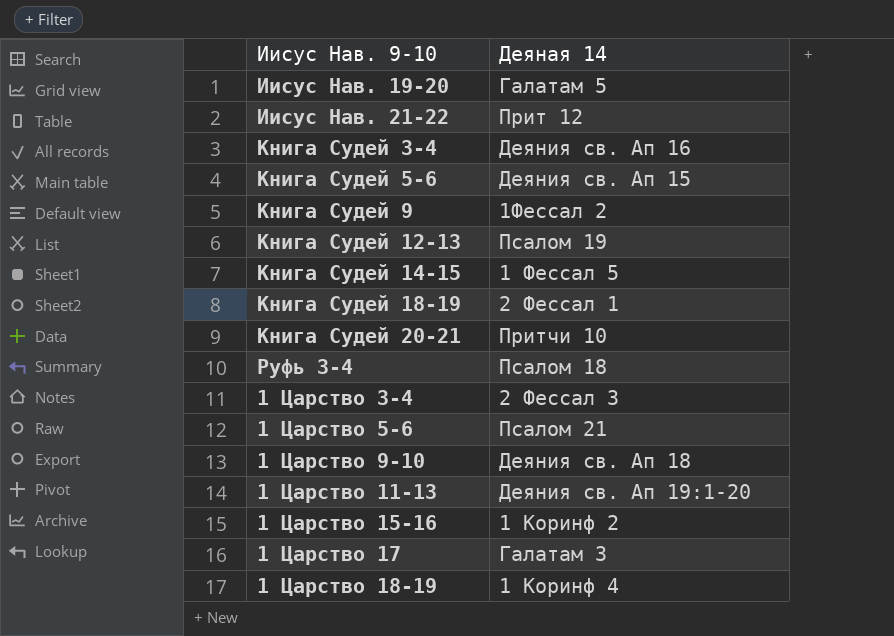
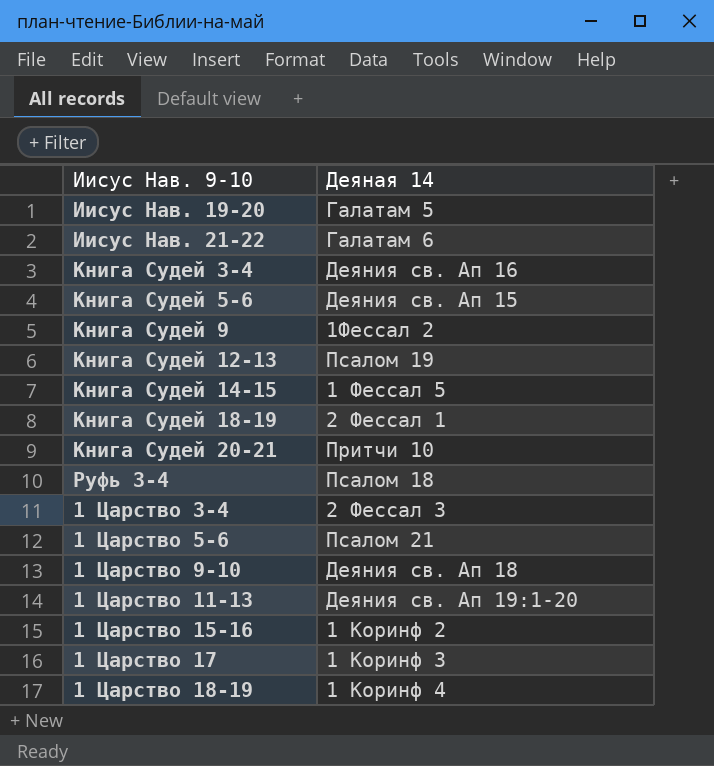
Иисус Нав. 21-22 | Деяная 14: Прит 12 -> Галатам 6
1 Царство 17 | Деяная 14: Галатам 3 -> 1 Коринф 3

